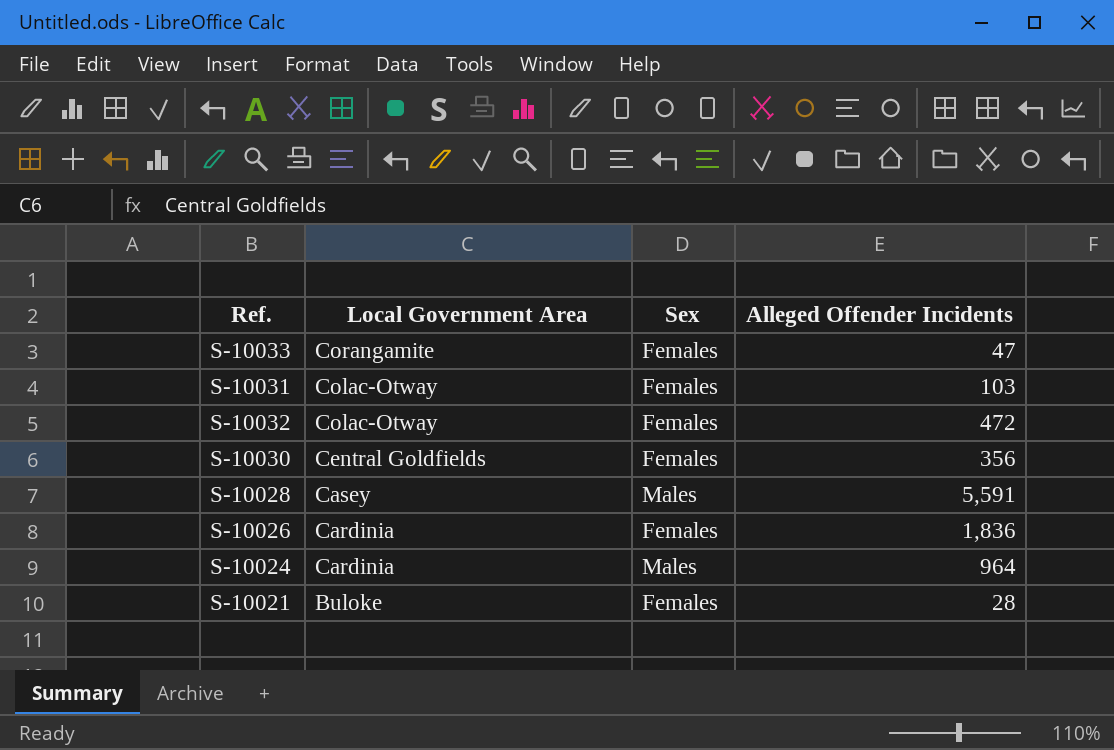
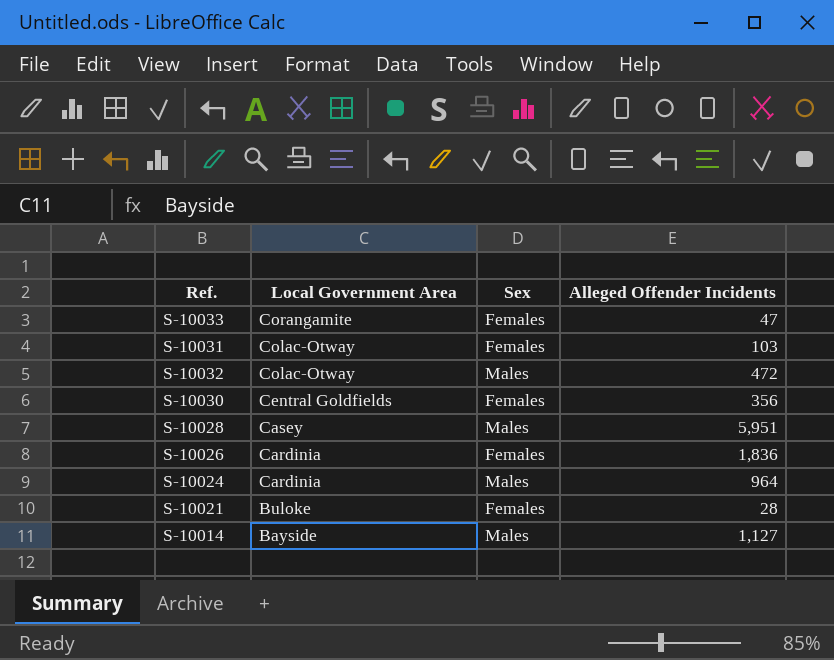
S-10032 | Sex: Females -> Males
S-10028 | Alleged Offender Incidents: 5,591 -> 5,951
row S-10014: none -> Bayside | Males | 1,127

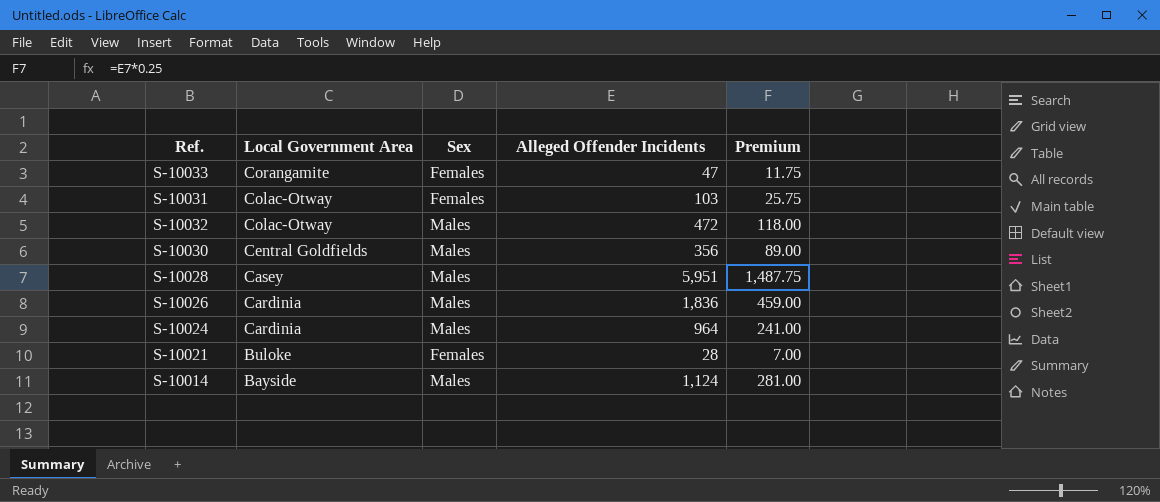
column Premium | formula: none -> [Alleged Offender Incidents] * 0.25
S-10030 | Sex: Females -> Males
S-10026 | Sex: Females -> Males
S-10014 | Alleged Offender Incidents: 1,127 -> 1,124

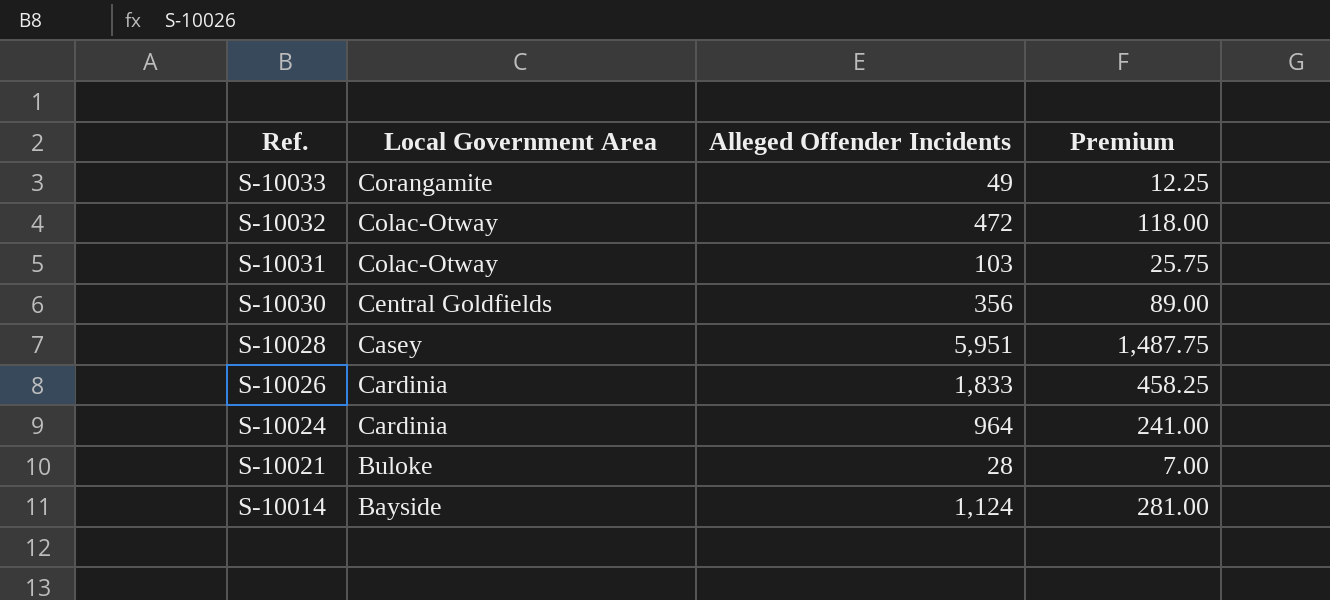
row order: Local Government Area descending -> Ref. descending
column Sex | position: 3 -> none
S-10033 | Alleged Offender Incidents: 47 -> 49
S-10033 | Premium: 11.75 -> 12.25
S-10026 | Alleged Offender Incidents: 1,836 -> 1,833
S-10026 | Premium: 459.00 -> 458.25

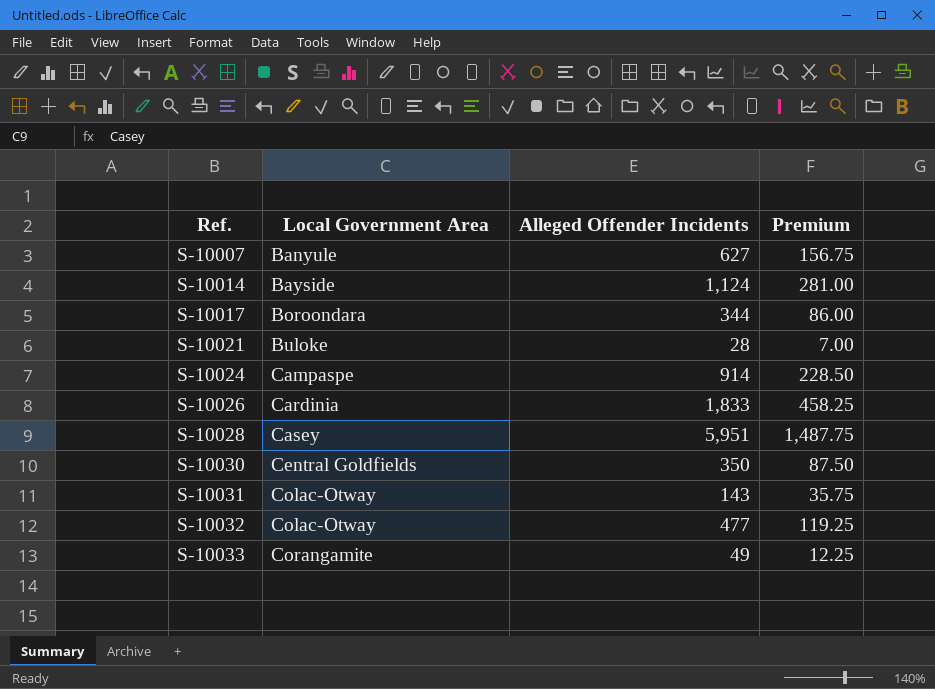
row order: Ref. descending -> Ref. ascending
row S-10007: none -> Banyule | 627 | 156.75
row S-10017: none -> Boroondara | 344 | 86.00
S-10024 | Local Government Area: Cardinia -> Campaspe
S-10024 | Alleged Offender Incidents: 964 -> 914
S-10024 | Premium: 241.00 -> 228.50
S-10030 | Alleged Offender Incidents: 356 -> 350
S-10030 | Premium: 89.00 -> 87.50
S-10031 | Alleged Offender Incidents: 103 -> 143
S-10031 | Premium: 25.75 -> 35.75
S-10032 | Alleged Offender Incidents: 472 -> 477
S-10032 | Premium: 118.00 -> 119.25

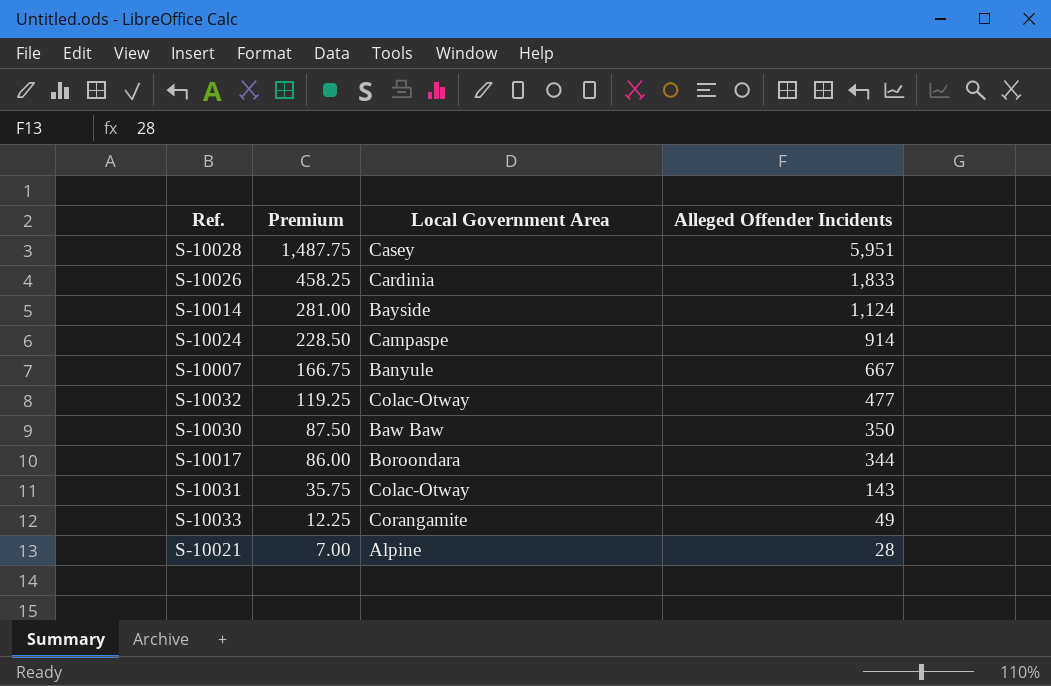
row order: Ref. ascending -> Premium descending
column Premium | position: 4 -> 2
S-10007 | Premium: 156.75 -> 166.75
S-10007 | Alleged Offender Incidents: 627 -> 667
S-10030 | Local Government Area: Central Goldfields -> Baw Baw
S-10021 | Local Government Area: Buloke -> Alpine

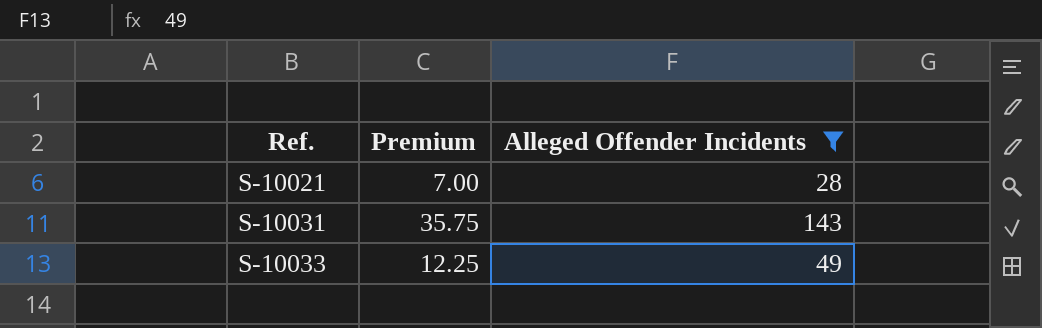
filter: none -> Alleged Offender Incidents <= 143
row order: Premium descending -> Ref. ascending
column Local Government Area | position: 3 -> none

